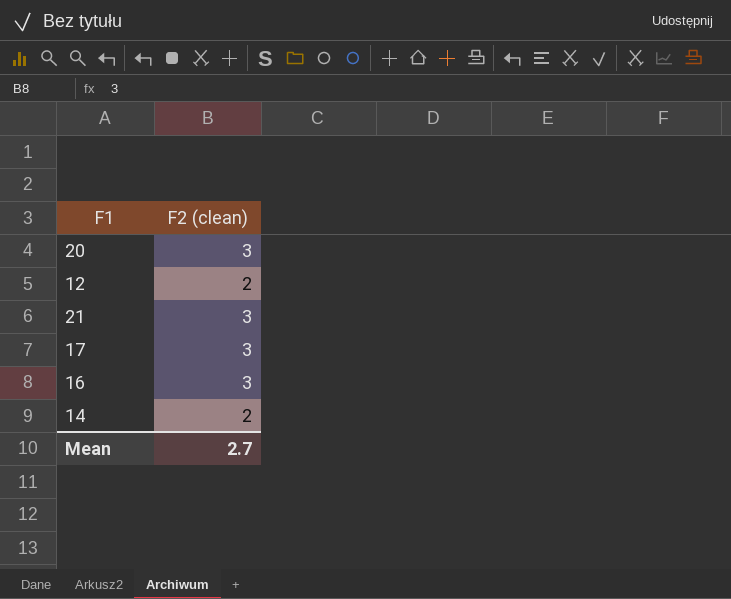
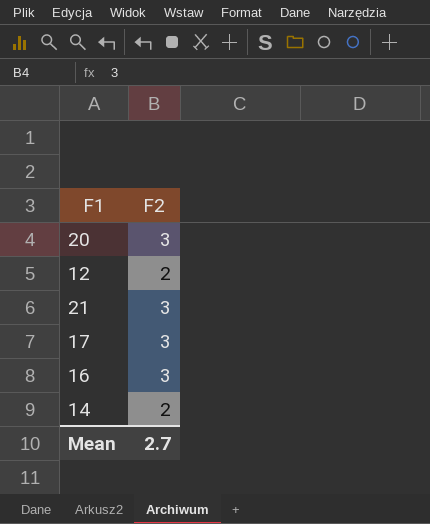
column name: F2 (clean) -> F2

